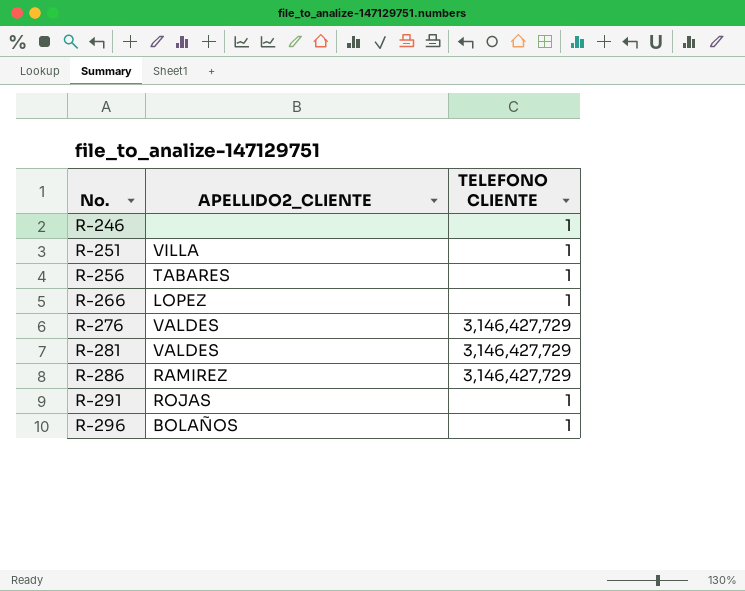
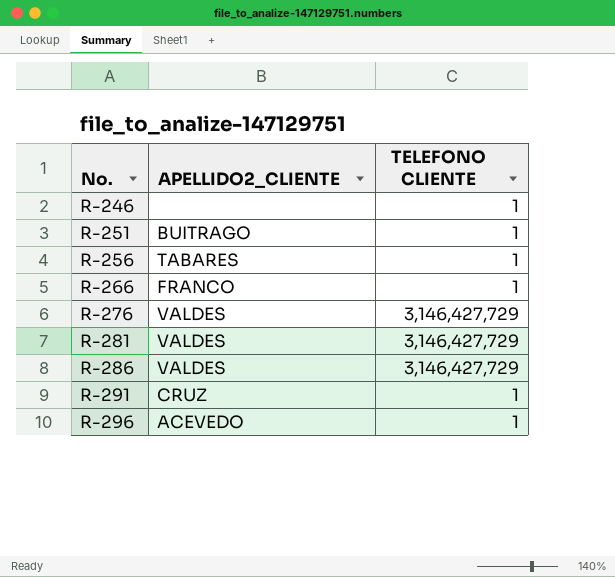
R-251 | APELLIDO2_CLIENTE: VILLA -> BUITRAGO
R-266 | APELLIDO2_CLIENTE: LOPEZ -> FRANCO
R-286 | APELLIDO2_CLIENTE: RAMIREZ -> VALDES
R-291 | APELLIDO2_CLIENTE: ROJAS -> CRUZ
R-296 | APELLIDO2_CLIENTE: BOLAÑOS -> ACEVEDO

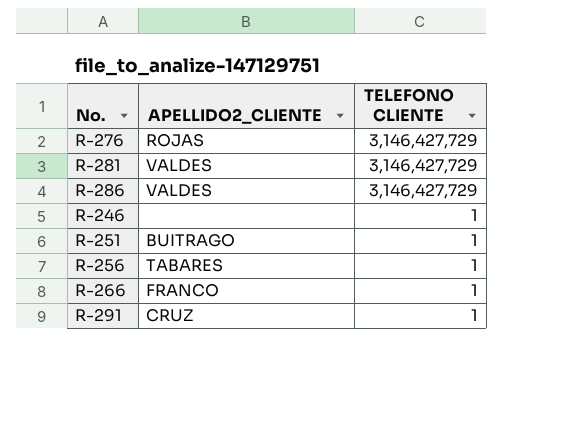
row order: No. ascending -> TELEFONO CLIENTE descending
row R-296: ACEVEDO | 1 -> none
R-276 | APELLIDO2_CLIENTE: VALDES -> ROJAS

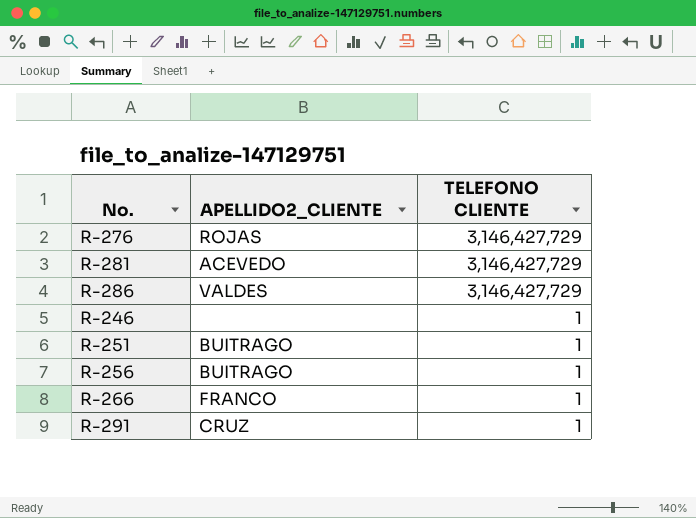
R-281 | APELLIDO2_CLIENTE: VALDES -> ACEVEDO
R-256 | APELLIDO2_CLIENTE: TABARES -> BUITRAGO

